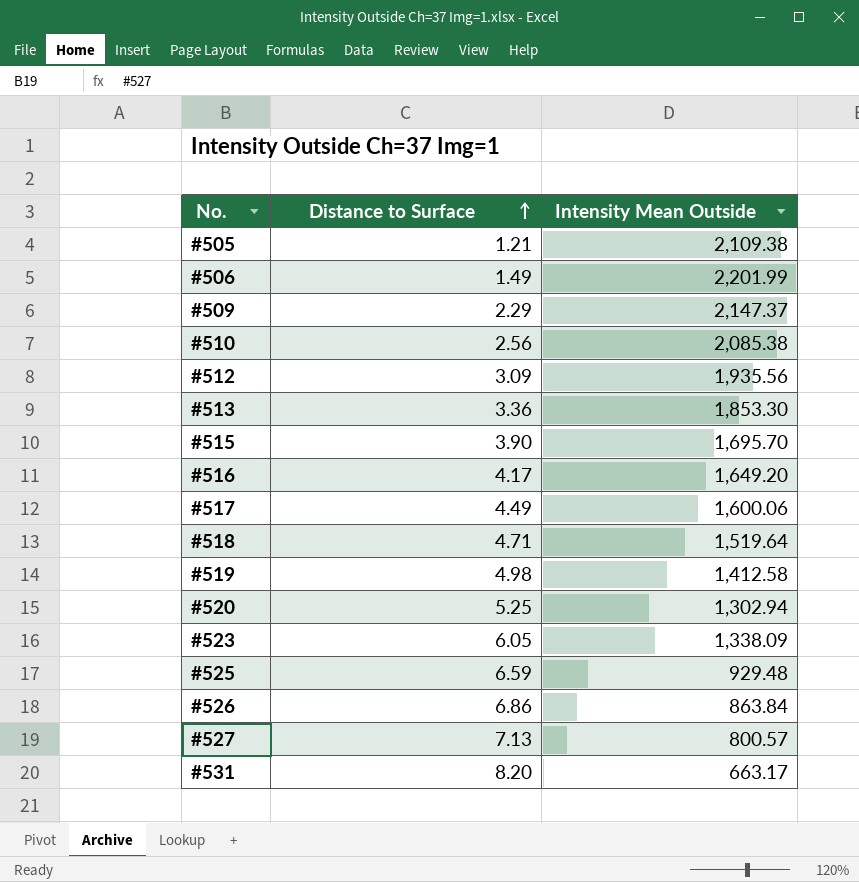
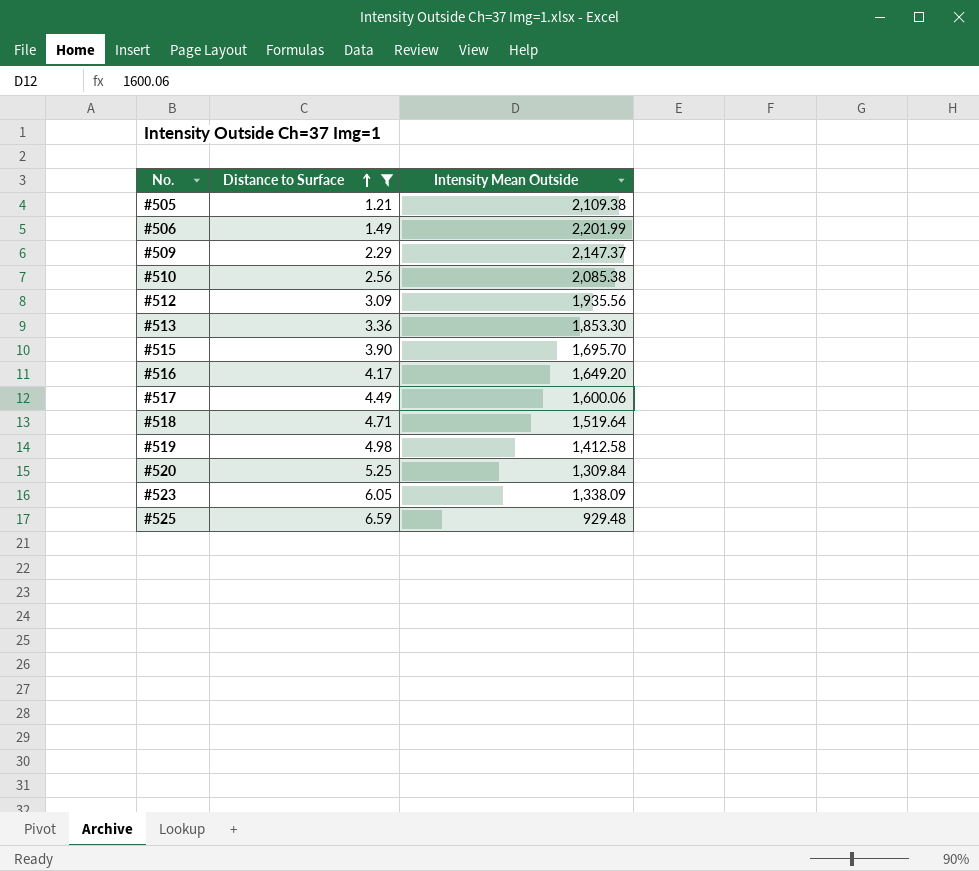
filter: none -> Distance to Surface <= 6.59
#520 | Intensity Mean Outside: 1,302.94 -> 1,309.84

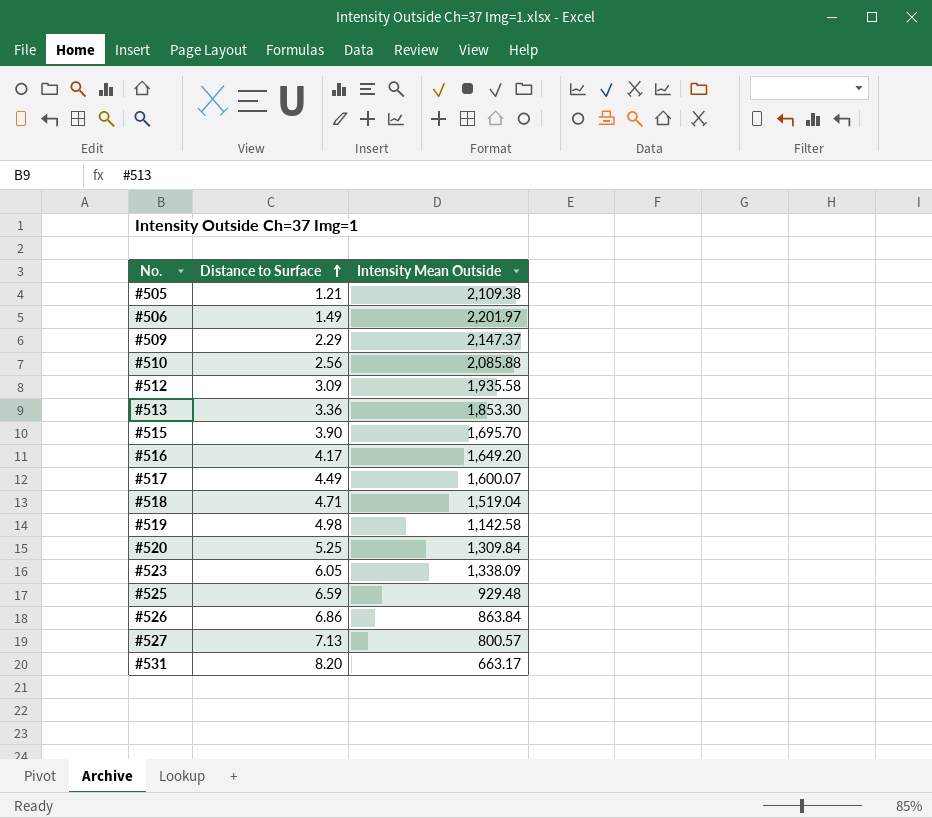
filter: Distance to Surface <= 6.59 -> none
#506 | Intensity Mean Outside: 2,201.99 -> 2,201.97
#510 | Intensity Mean Outside: 2,085.38 -> 2,085.88
#512 | Intensity Mean Outside: 1,935.56 -> 1,935.58
#517 | Intensity Mean Outside: 1,600.06 -> 1,600.07
#518 | Intensity Mean Outside: 1,519.64 -> 1,519.04
#519 | Intensity Mean Outside: 1,412.58 -> 1,142.58

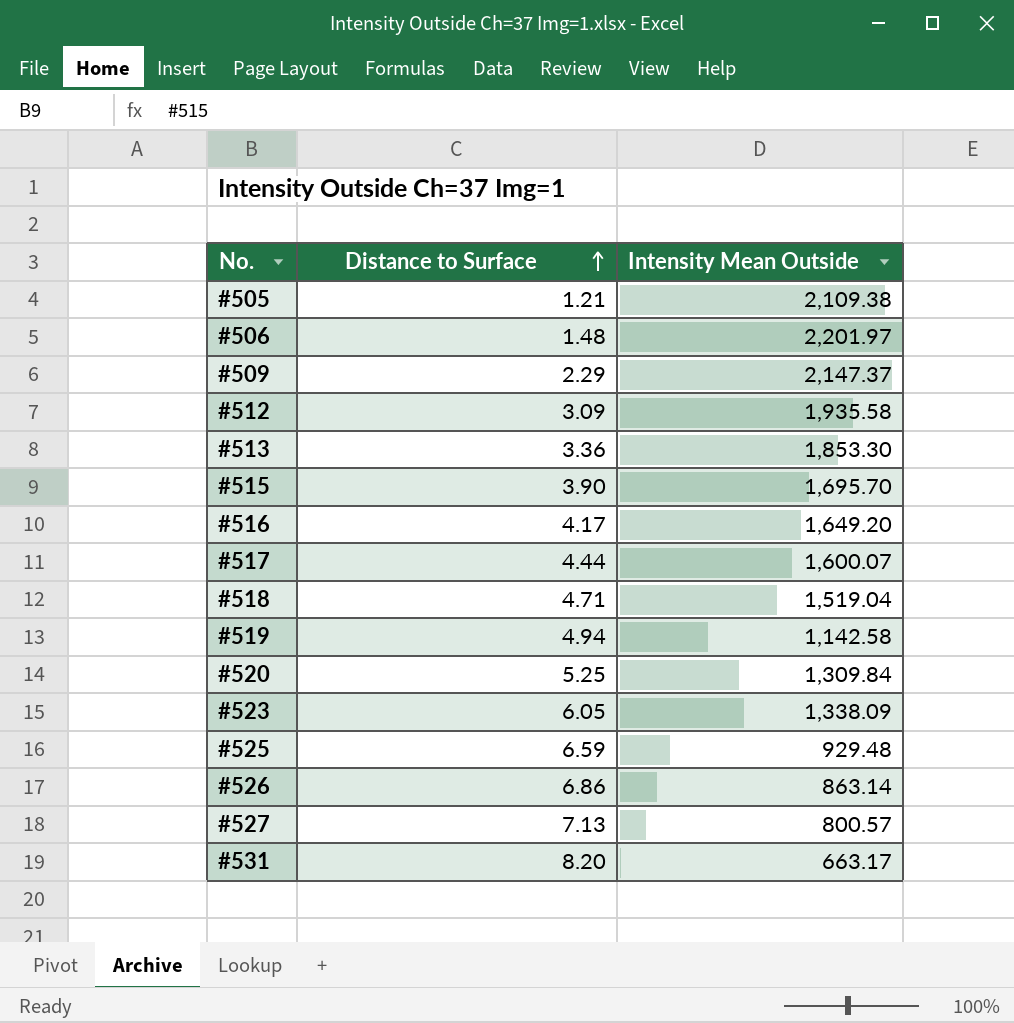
row #510: 2.56 | 2,085.88 -> none
#506 | Distance to Surface: 1.49 -> 1.48
#517 | Distance to Surface: 4.49 -> 4.44
#519 | Distance to Surface: 4.98 -> 4.94
#526 | Intensity Mean Outside: 863.84 -> 863.14

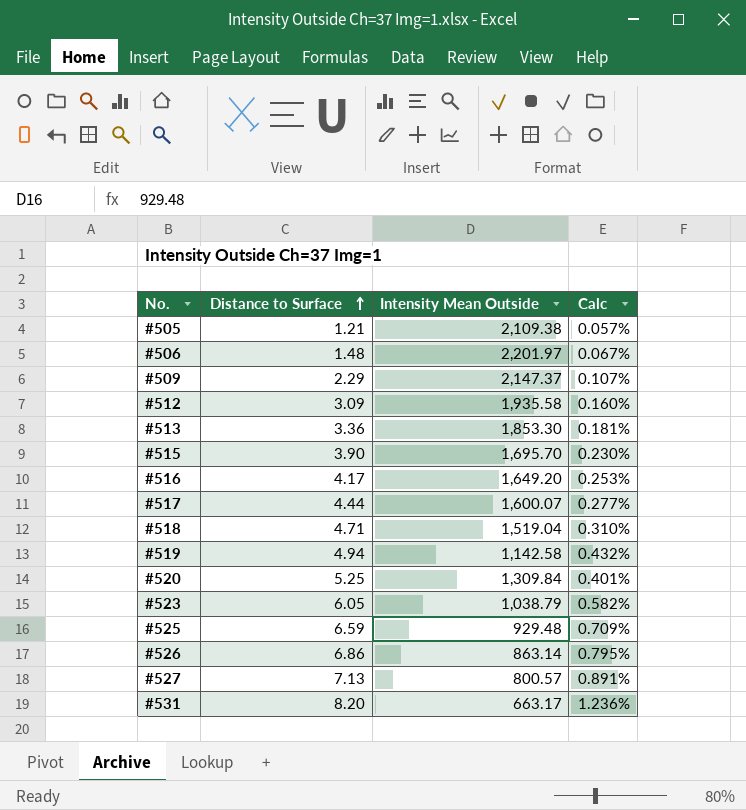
column Calc | formula: none -> [Distance to Surface] / [Intensity Mean Outside]
#523 | Intensity Mean Outside: 1,338.09 -> 1,038.79

